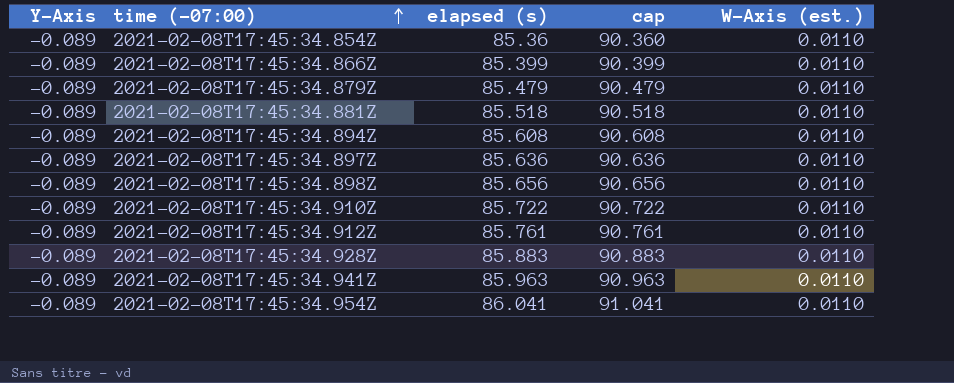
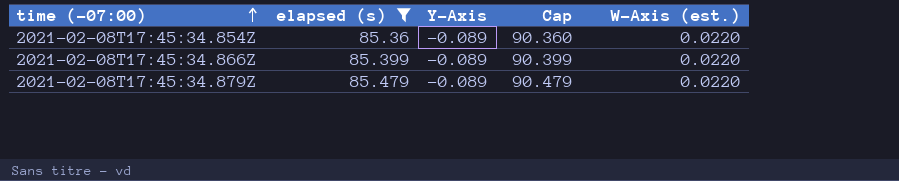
filter: none -> elapsed (s) <= 85.479
column Y-Axis | position: 1 -> 3
column name: cap -> Cap
2021-02-08T17:45:34.854Z | W-Axis (est.): 0.0110 -> 0.0220
2021-02-08T17:45:34.866Z | W-Axis (est.): 0.0110 -> 0.0220
2021-02-08T17:45:34.879Z | W-Axis (est.): 0.0110 -> 0.0220

